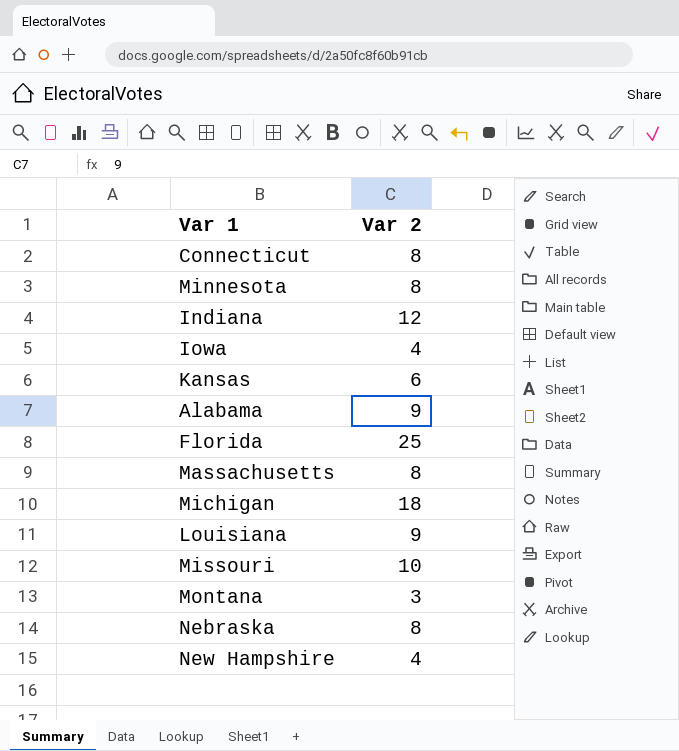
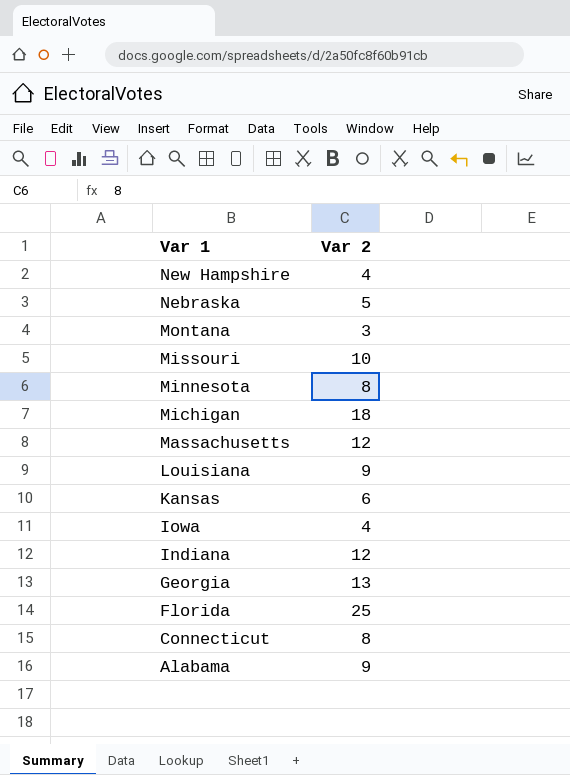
row order: none -> Var 1 descending
Nebraska | Var 2: 8 -> 5
Massachusetts | Var 2: 8 -> 12
row Georgia: none -> 13

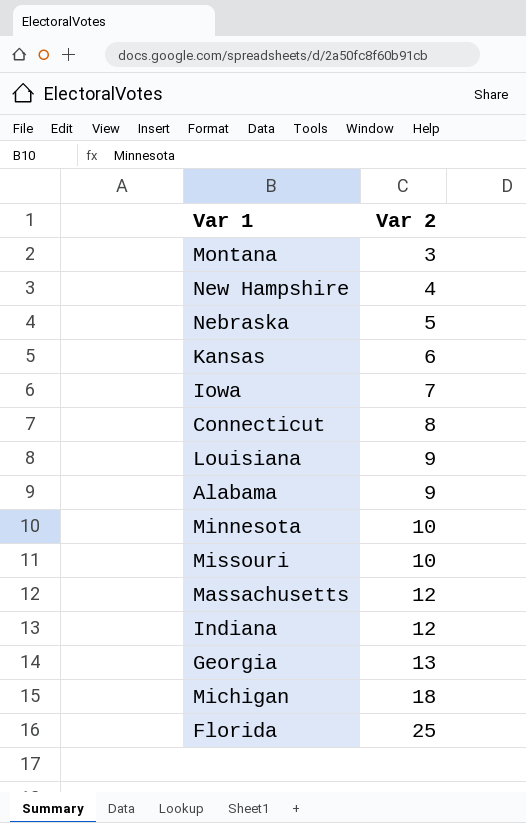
row order: Var 1 descending -> Var 2 ascending
Iowa | Var 2: 4 -> 7
Minnesota | Var 2: 8 -> 10

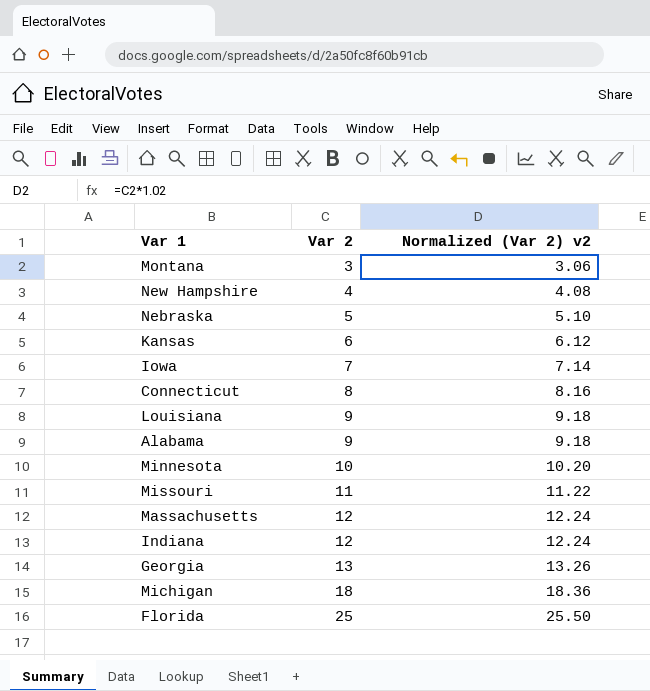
column Normalized (Var 2) v2 | formula: none -> [Var 2] * 1.02
Missouri | Var 2: 10 -> 11

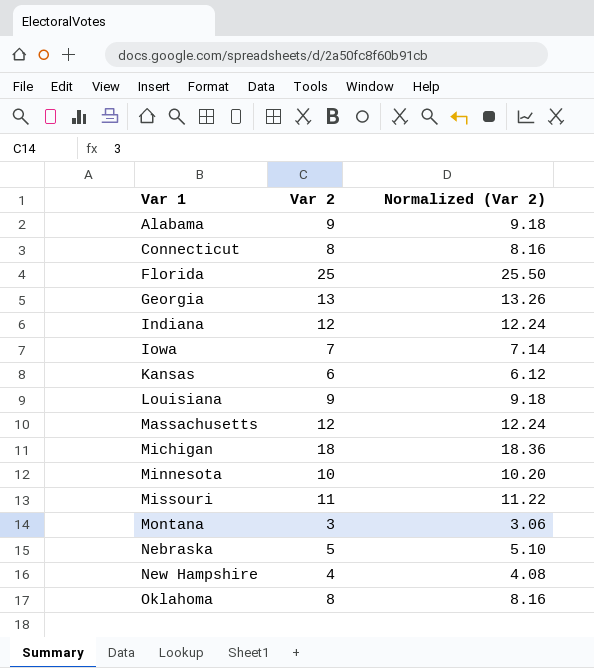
row order: Var 2 ascending -> Var 1 ascending
column name: Normalized (Var 2) v2 -> Normalized (Var 2)
row Oklahoma: none -> 8 | 8.16

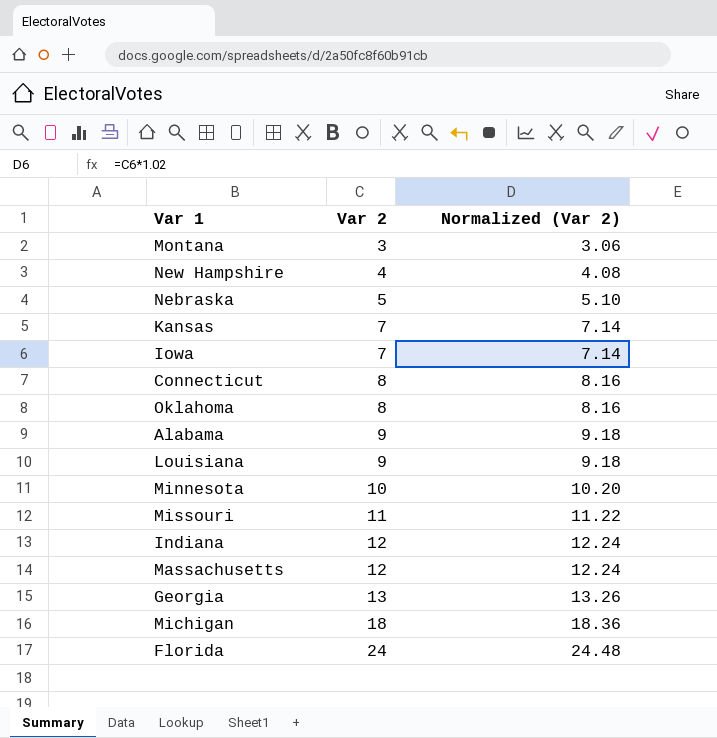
row order: Var 1 ascending -> Var 2 ascending
Kansas | Var 2: 6 -> 7
Kansas | Normalized (Var 2): 6.12 -> 7.14
Florida | Var 2: 25 -> 24
Florida | Normalized (Var 2): 25.50 -> 24.48

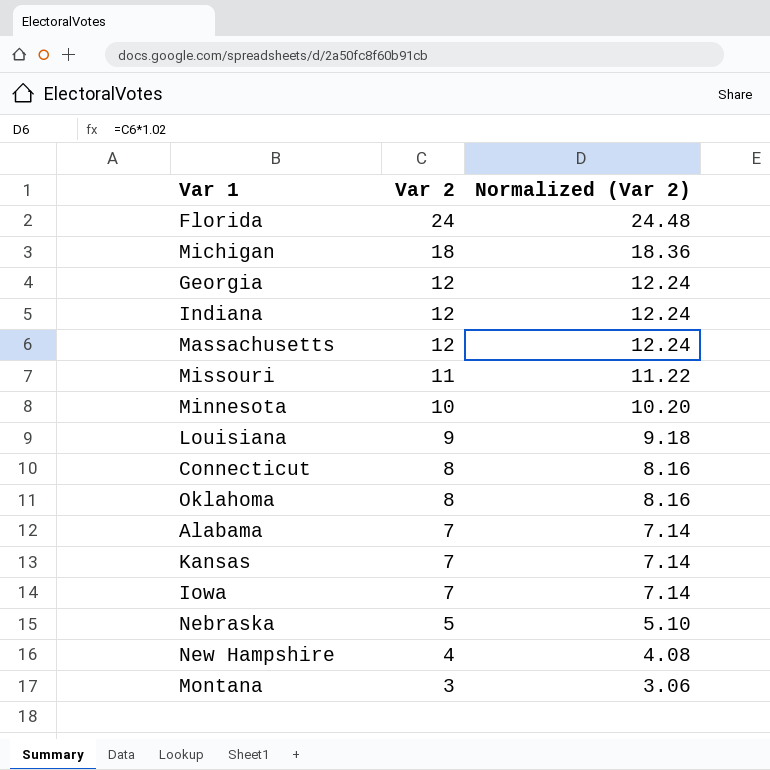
row order: Var 2 ascending -> Var 2 descending
Georgia | Var 2: 13 -> 12
Georgia | Normalized (Var 2): 13.26 -> 12.24
Alabama | Var 2: 9 -> 7
Alabama | Normalized (Var 2): 9.18 -> 7.14

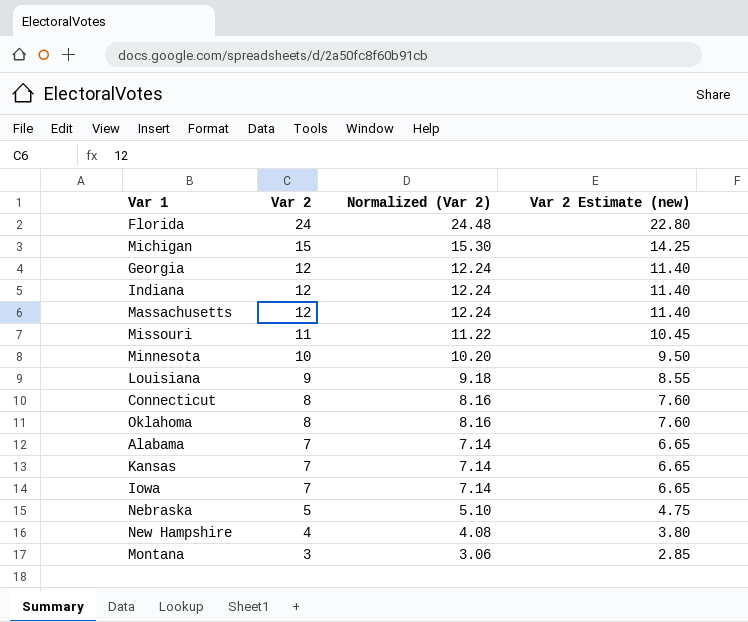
column Var 2 Estimate (new) | formula: none -> [Var 2] * 0.95
Michigan | Var 2: 18 -> 15
Michigan | Normalized (Var 2): 18.36 -> 15.30

